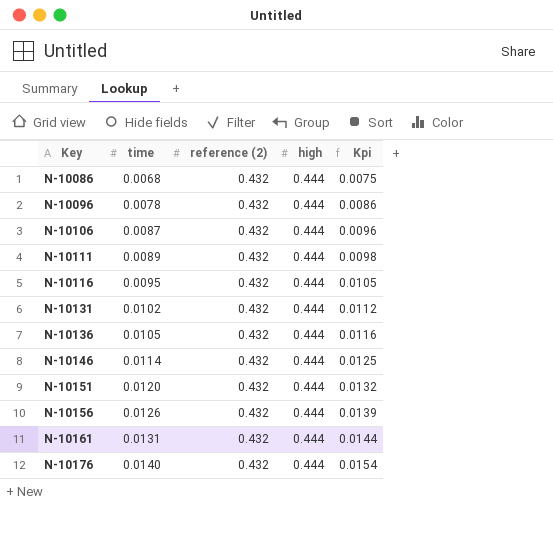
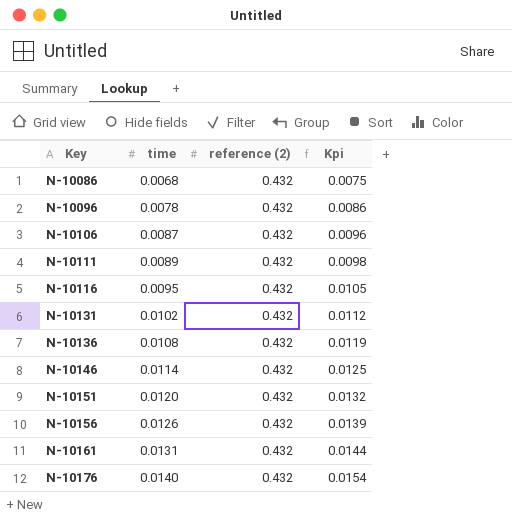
column high | position: 4 -> none
N-10136 | time: 0.0105 -> 0.0108
N-10136 | Kpi: 0.0116 -> 0.0119

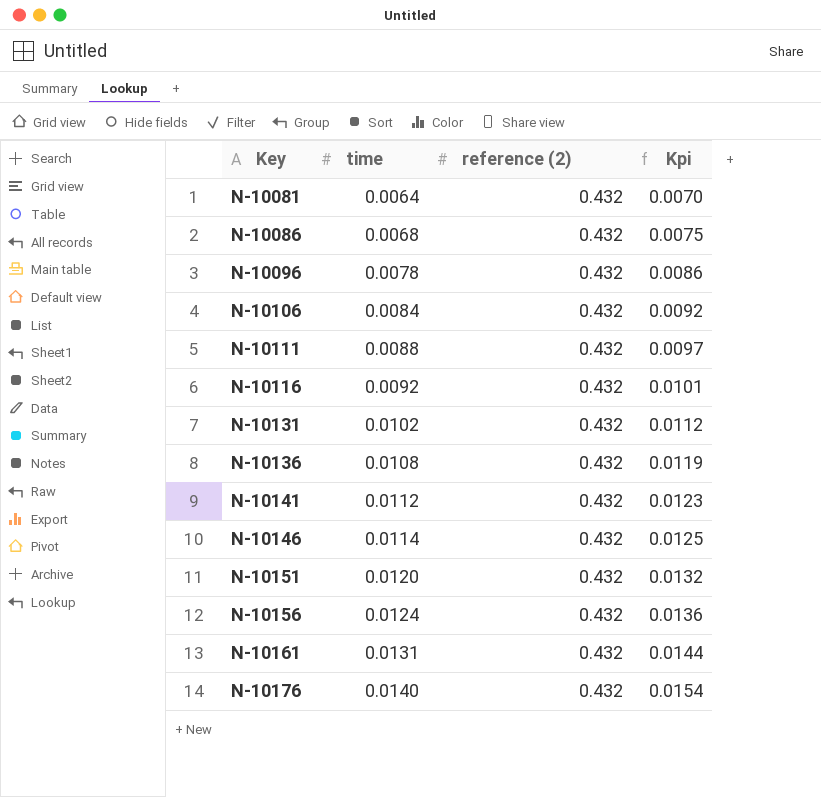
row N-10081: none -> 0.0064 | 0.432 | 0.0070
N-10106 | time: 0.0087 -> 0.0084
N-10106 | Kpi: 0.0096 -> 0.0092
N-10111 | time: 0.0089 -> 0.0088
N-10111 | Kpi: 0.0098 -> 0.0097
N-10116 | time: 0.0095 -> 0.0092
N-10116 | Kpi: 0.0105 -> 0.0101
row N-10141: none -> 0.0112 | 0.432 | 0.0123
N-10156 | time: 0.0126 -> 0.0124
N-10156 | Kpi: 0.0139 -> 0.0136

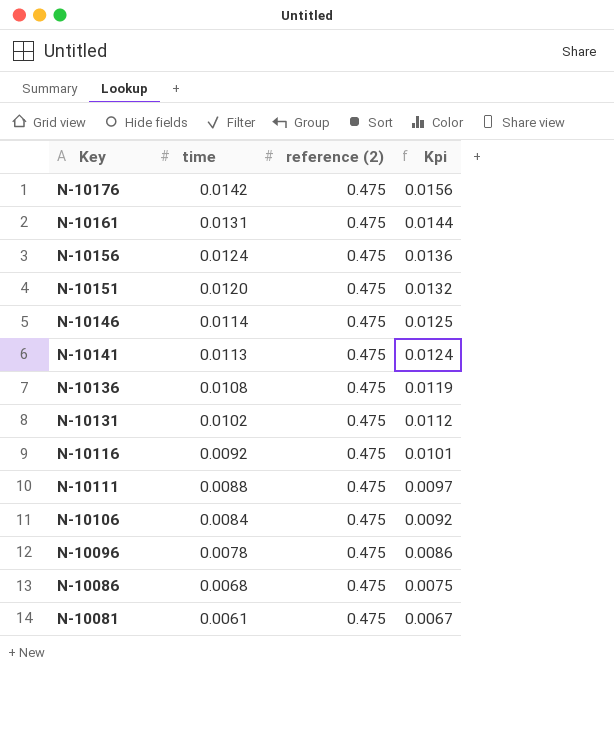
row order: Key ascending -> Key descending
N-10176 | time: 0.0140 -> 0.0142
N-10176 | reference (2): 0.432 -> 0.475
N-10176 | Kpi: 0.0154 -> 0.0156
N-10161 | reference (2): 0.432 -> 0.475
N-10156 | reference (2): 0.432 -> 0.475
N-10151 | reference (2): 0.432 -> 0.475
N-10146 | reference (2): 0.432 -> 0.475
N-10141 | time: 0.0112 -> 0.0113
N-10141 | reference (2): 0.432 -> 0.475
N-10141 | Kpi: 0.0123 -> 0.0124
N-10136 | reference (2): 0.432 -> 0.475
N-10131 | reference (2): 0.432 -> 0.475
N-10116 | reference (2): 0.432 -> 0.475
N-10111 | reference (2): 0.432 -> 0.475
N-10106 | reference (2): 0.432 -> 0.475
N-10096 | reference (2): 0.432 -> 0.475
N-10086 | reference (2): 0.432 -> 0.475
N-10081 | time: 0.0064 -> 0.0061
N-10081 | reference (2): 0.432 -> 0.475
N-10081 | Kpi: 0.0070 -> 0.0067

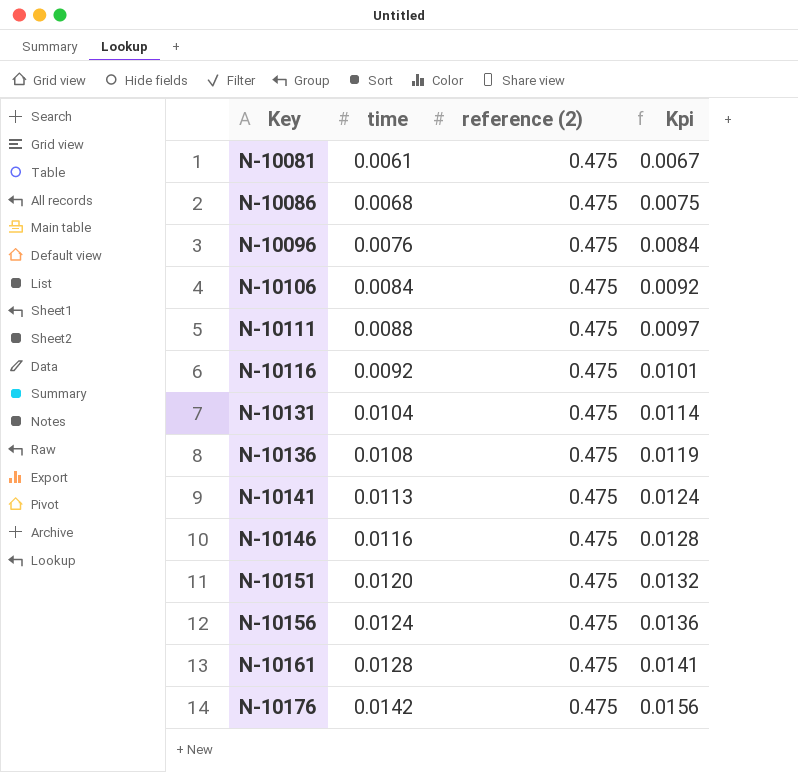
row order: Key descending -> Key ascending
N-10096 | time: 0.0078 -> 0.0076
N-10096 | Kpi: 0.0086 -> 0.0084
N-10131 | time: 0.0102 -> 0.0104
N-10131 | Kpi: 0.0112 -> 0.0114
N-10146 | time: 0.0114 -> 0.0116
N-10146 | Kpi: 0.0125 -> 0.0128
N-10161 | time: 0.0131 -> 0.0128
N-10161 | Kpi: 0.0144 -> 0.0141

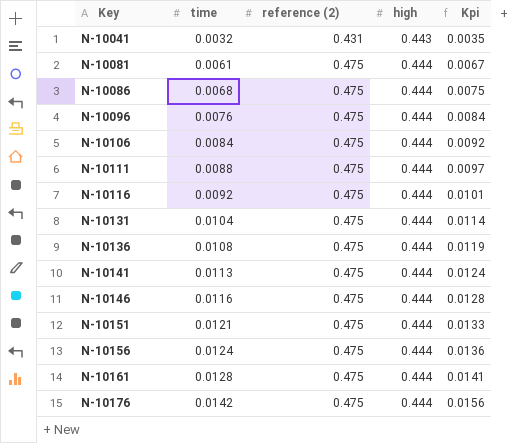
column high | position: none -> 4
row N-10041: none -> 0.0032 | 0.431 | 0.443 | 0.0035
N-10151 | time: 0.0120 -> 0.0121
N-10151 | Kpi: 0.0132 -> 0.0133

